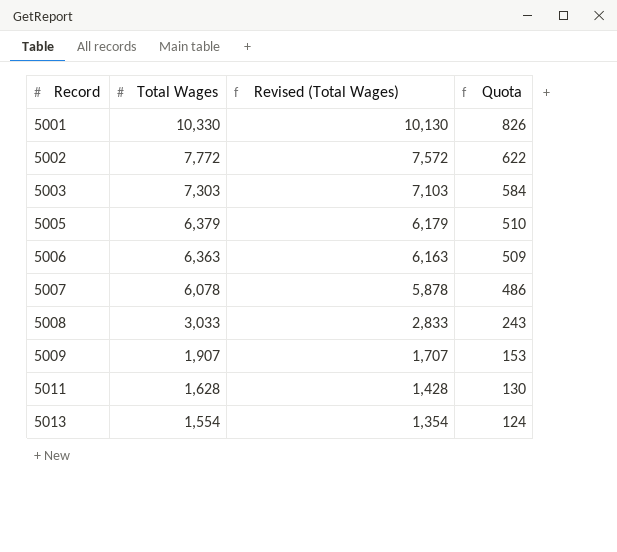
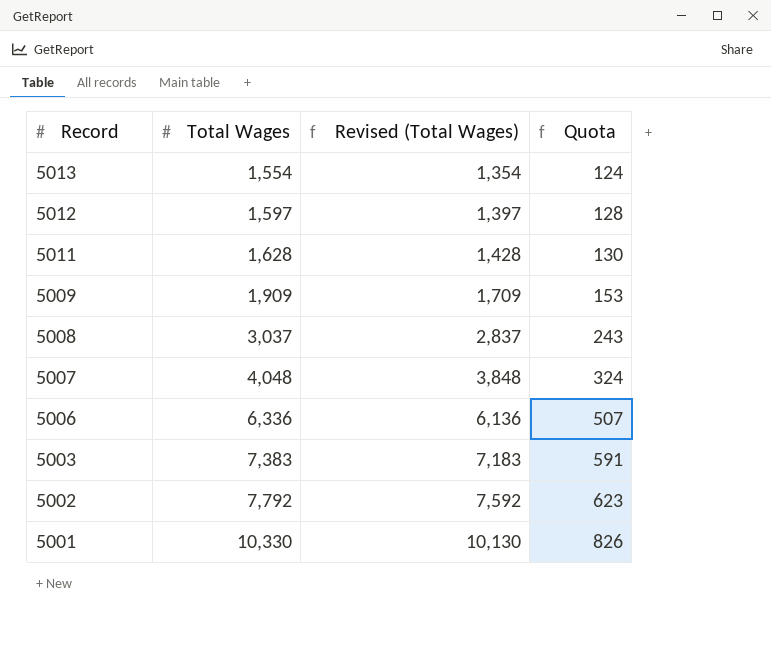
row order: Record ascending -> Record descending
row 5005: 6,379 | 6,179 | 510 -> none
row 5012: none -> 1,597 | 1,397 | 128
5009 | Total Wages: 1,907 -> 1,909
5009 | Revised (Total Wages): 1,707 -> 1,709
5008 | Total Wages: 3,033 -> 3,037
5008 | Revised (Total Wages): 2,833 -> 2,837
5007 | Total Wages: 6,078 -> 4,048
5007 | Revised (Total Wages): 5,878 -> 3,848
5007 | Quota: 486 -> 324
5006 | Total Wages: 6,363 -> 6,336
5006 | Revised (Total Wages): 6,163 -> 6,136
5006 | Quota: 509 -> 507
5003 | Total Wages: 7,303 -> 7,383
5003 | Revised (Total Wages): 7,103 -> 7,183
5003 | Quota: 584 -> 591
5002 | Total Wages: 7,772 -> 7,792
5002 | Revised (Total Wages): 7,572 -> 7,592
5002 | Quota: 622 -> 623

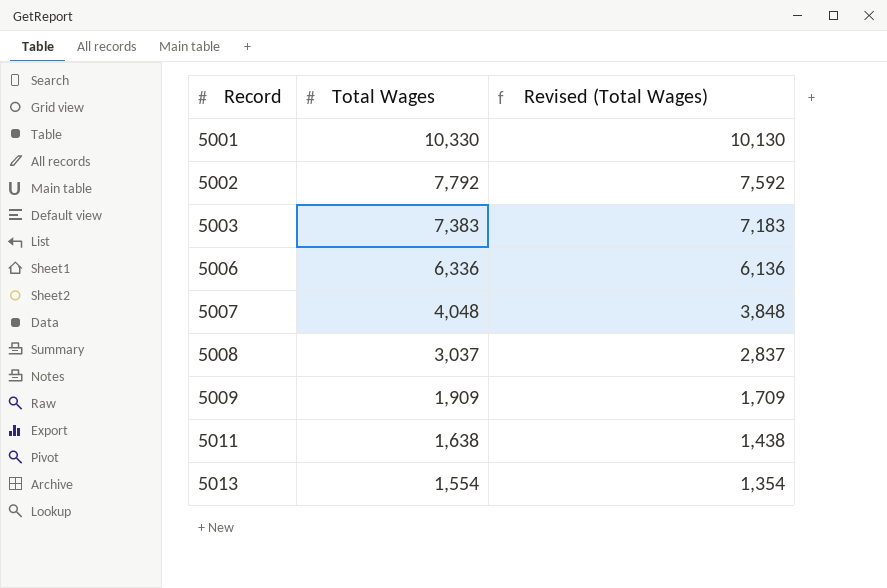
row order: Record descending -> Record ascending
column Quota | formula: [Total Wages] * 0.08 -> none
row 5012: 1,597 | 1,397 | 128 -> none
5011 | Total Wages: 1,628 -> 1,638
5011 | Revised (Total Wages): 1,428 -> 1,438

